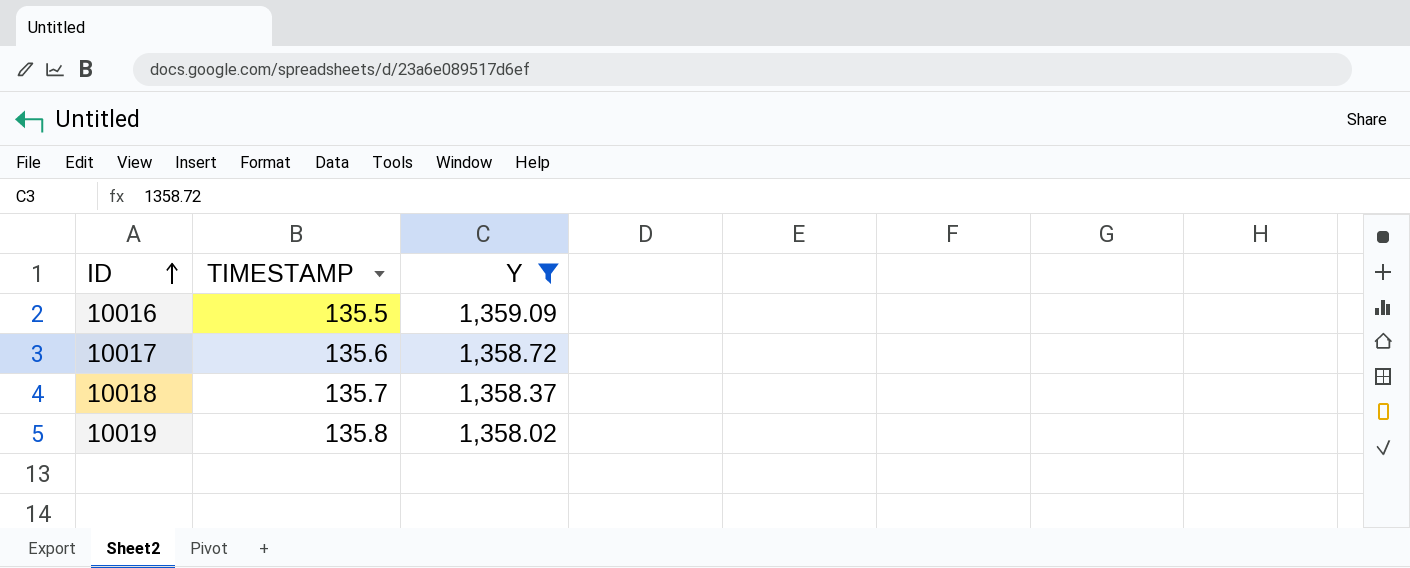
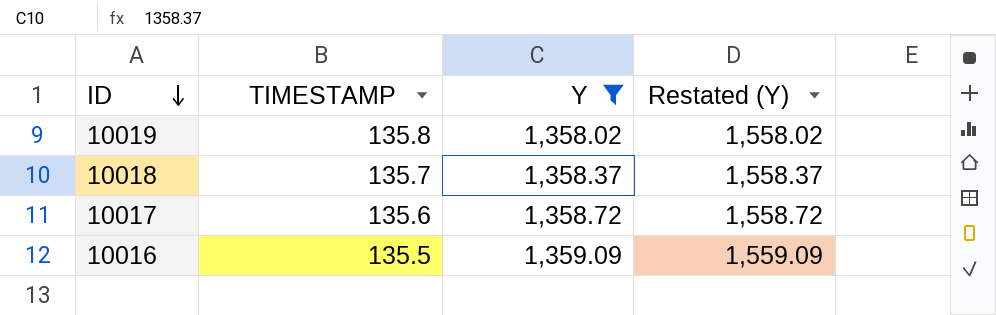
row order: ID ascending -> ID descending
column Restated (Y) | formula: none -> [Y] + 200

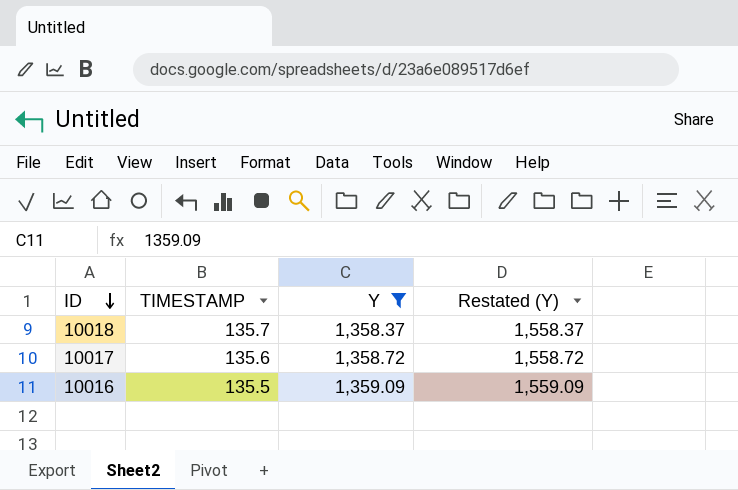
row 10019: 135.8 | 1,358.02 | 1,558.02 -> none

